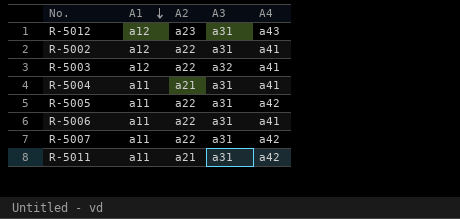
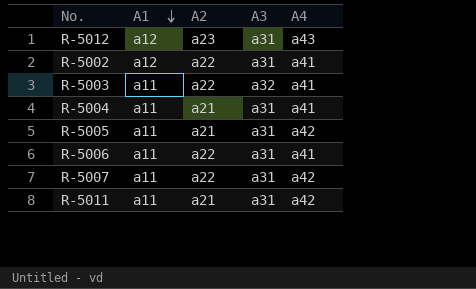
R-5003 | A1: a12 -> a11
R-5005 | A2: a22 -> a21

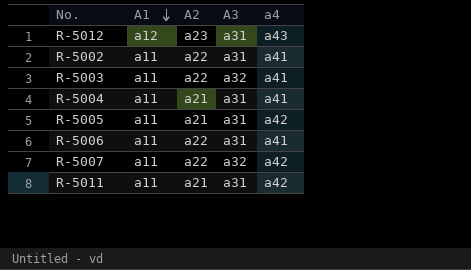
column name: A4 -> a4
R-5002 | A1: a12 -> a11
R-5007 | A3: a31 -> a32

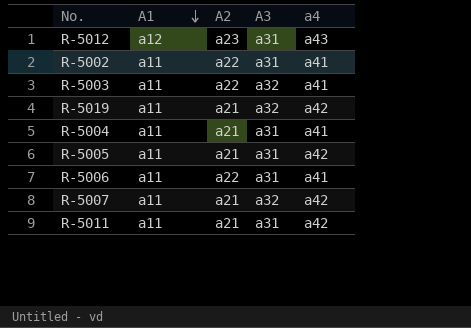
row R-5019: none -> a11 | a21 | a32 | a42
R-5007 | A2: a22 -> a21

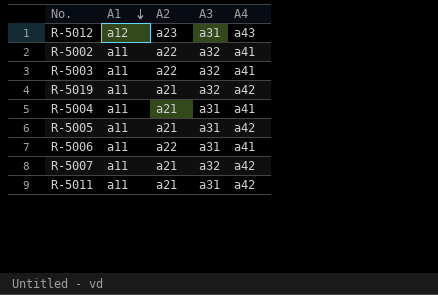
column name: a4 -> A4
R-5002 | A3: a31 -> a32

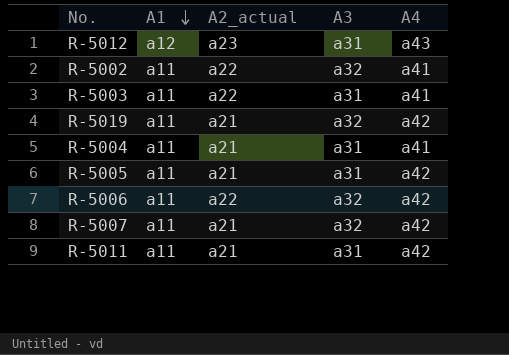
column name: A2 -> A2_actual
R-5003 | A3: a32 -> a31
R-5006 | A3: a31 -> a32
R-5006 | A4: a41 -> a42

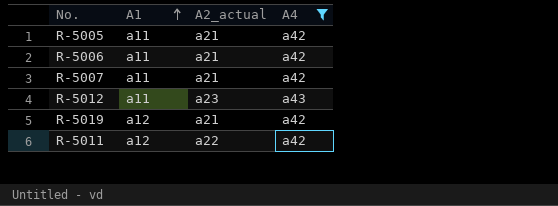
filter: none -> A4 != a41
row order: A1 descending -> A1 ascending
column A3 | position: 4 -> none
R-5006 | A2_actual: a22 -> a21
R-5012 | A1: a12 -> a11
R-5019 | A1: a11 -> a12
R-5011 | A1: a11 -> a12
R-5011 | A2_actual: a21 -> a22

